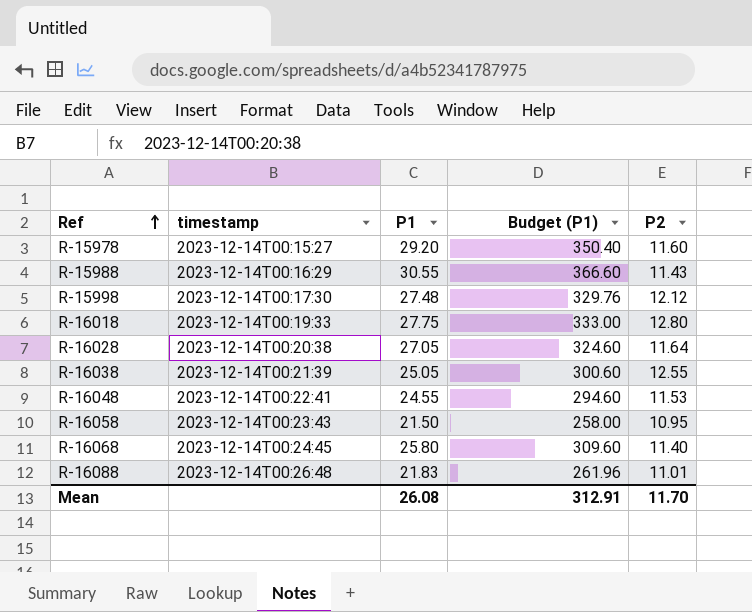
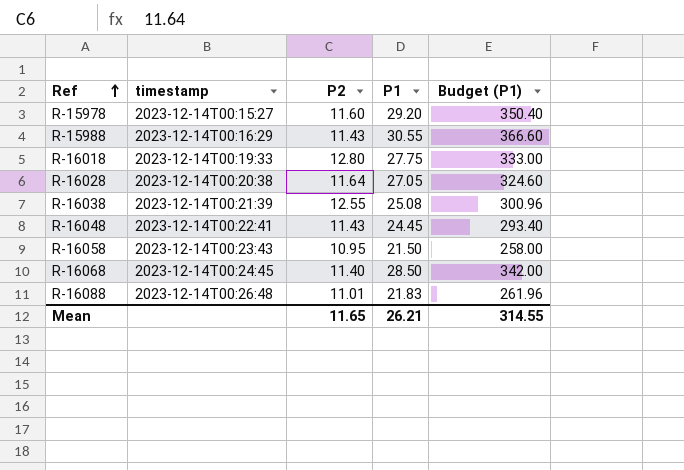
column P2 | position: 5 -> 3
row R-15998: 2023-12-14T00:17:30 | 27.48 | 329.76 | 12.12 -> none
R-16038 | P1: 25.05 -> 25.08
R-16038 | Budget (P1): 300.60 -> 300.96
R-16048 | P2: 11.53 -> 11.43
R-16048 | P1: 24.55 -> 24.45
R-16048 | Budget (P1): 294.60 -> 293.40
R-16068 | P1: 25.80 -> 28.50
R-16068 | Budget (P1): 309.60 -> 342.00
Mean | P2: 11.70 -> 11.65
Mean | P1: 26.08 -> 26.21
Mean | Budget (P1): 312.91 -> 314.55

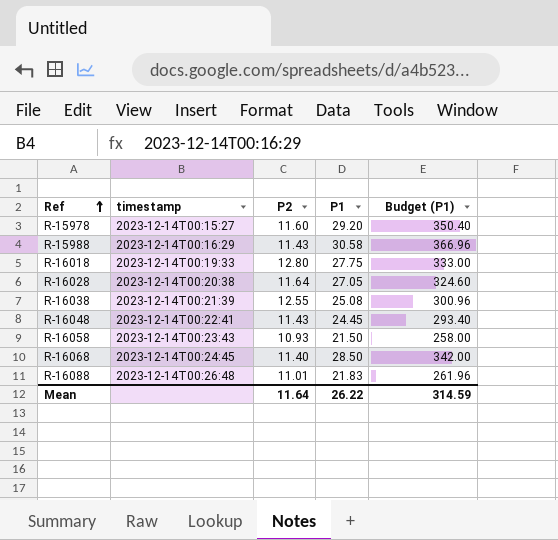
R-15988 | P1: 30.55 -> 30.58
R-15988 | Budget (P1): 366.60 -> 366.96
R-16058 | P2: 10.95 -> 10.93
Mean | P2: 11.65 -> 11.64
Mean | P1: 26.21 -> 26.22
Mean | Budget (P1): 314.55 -> 314.59

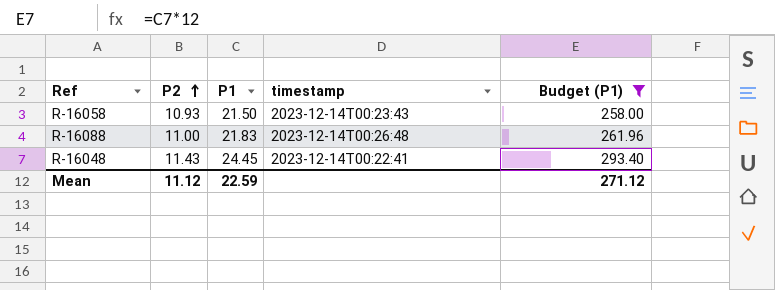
filter: none -> Budget (P1) <= 293.40
row order: Ref ascending -> P2 ascending
column timestamp | position: 2 -> 4
R-16088 | P2: 11.01 -> 11.00
Mean | P2: 11.64 -> 11.12
Mean | P1: 26.22 -> 22.59
Mean | Budget (P1): 314.59 -> 271.12

